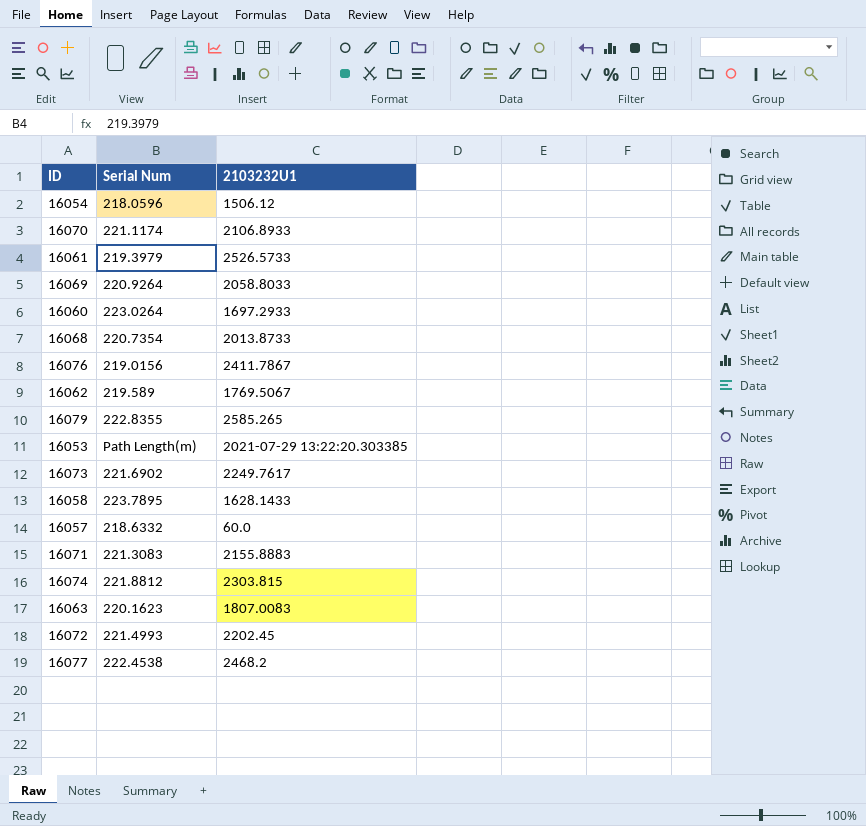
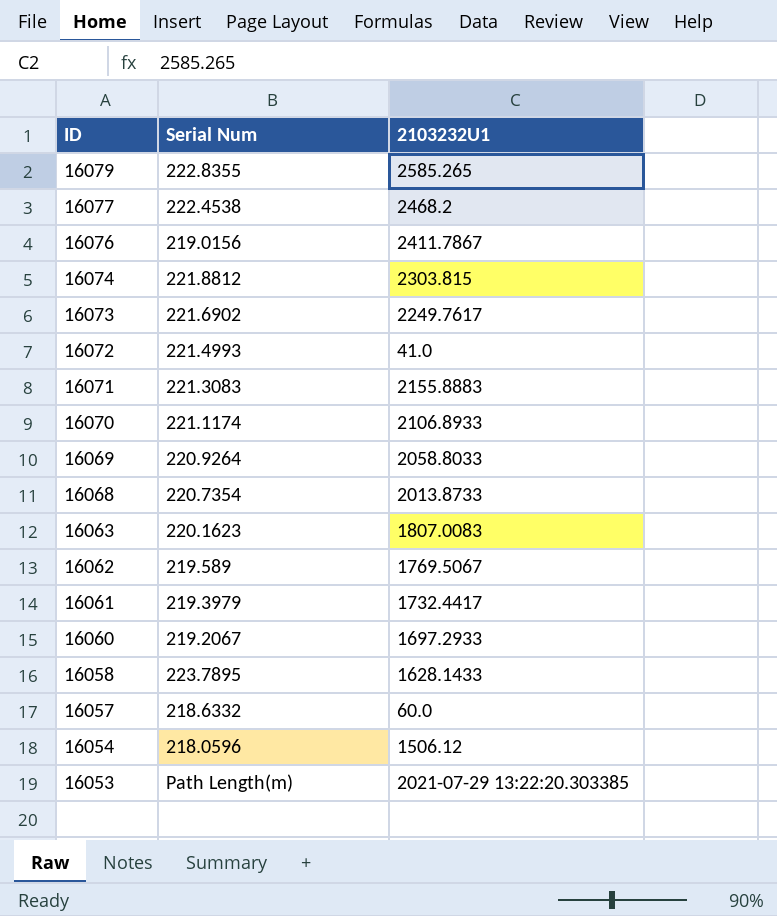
row order: none -> ID descending
16072 | 2103232U1: 2202.45 -> 41.0
16061 | 2103232U1: 2526.5733 -> 1732.4417
16060 | Serial Num: 223.0264 -> 219.2067

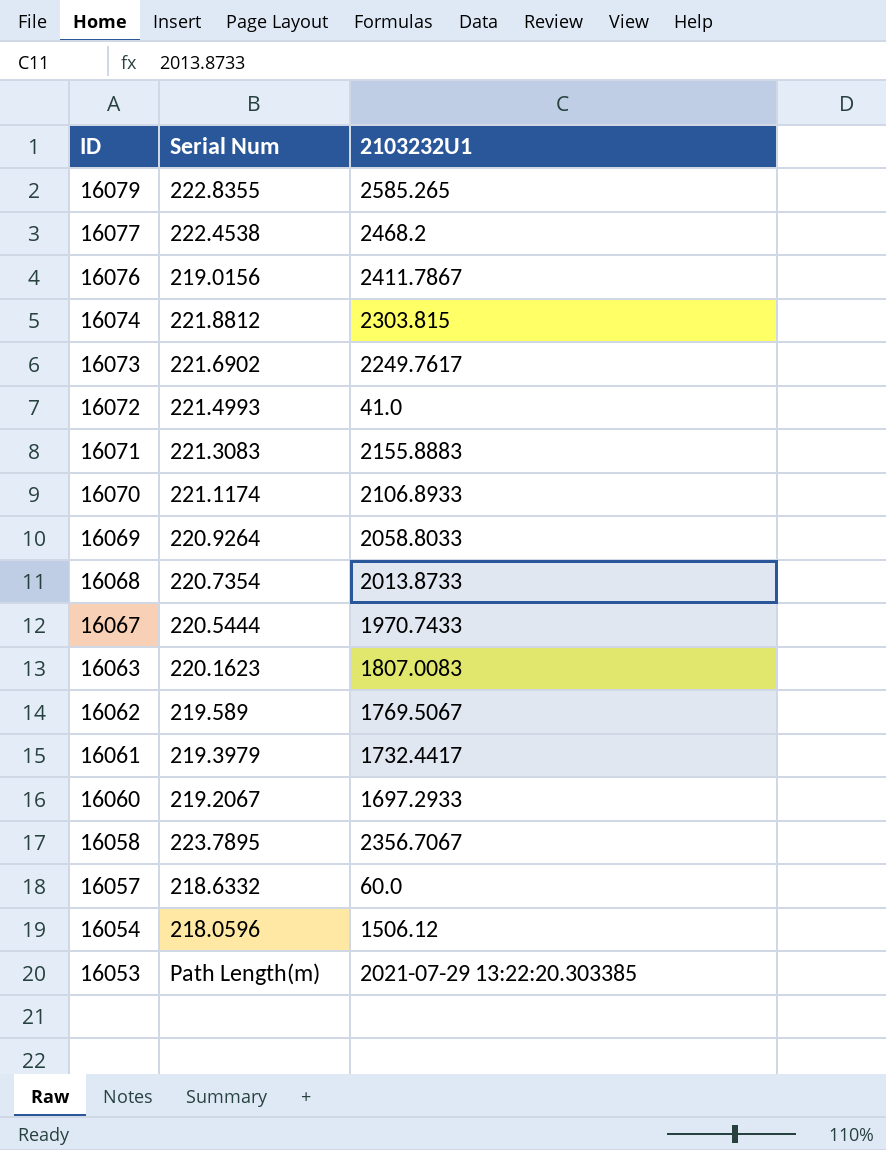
row 16067: none -> 220.5444 | 1970.7433
16058 | 2103232U1: 1628.1433 -> 2356.7067

